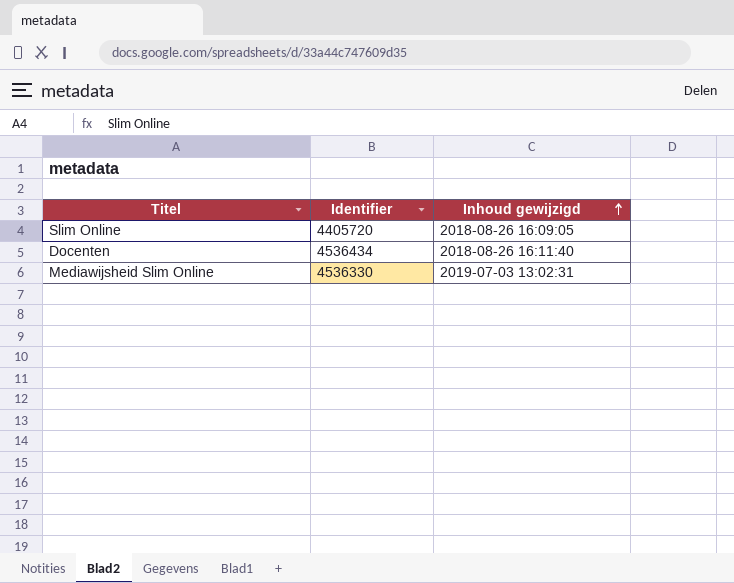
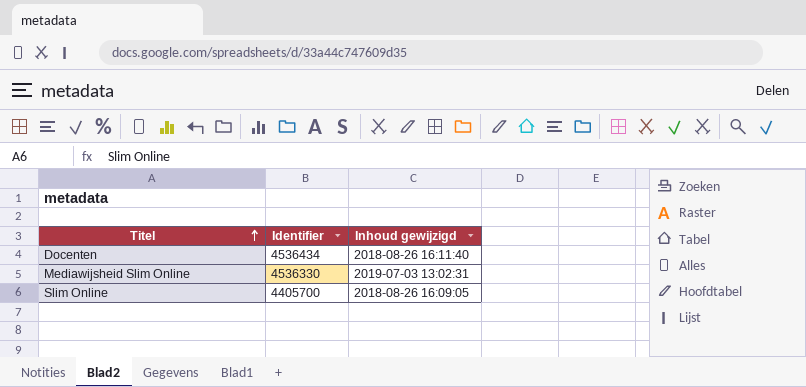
row order: Inhoud gewijzigd ascending -> Titel ascending
Slim Online | Identifier: 4405720 -> 4405700

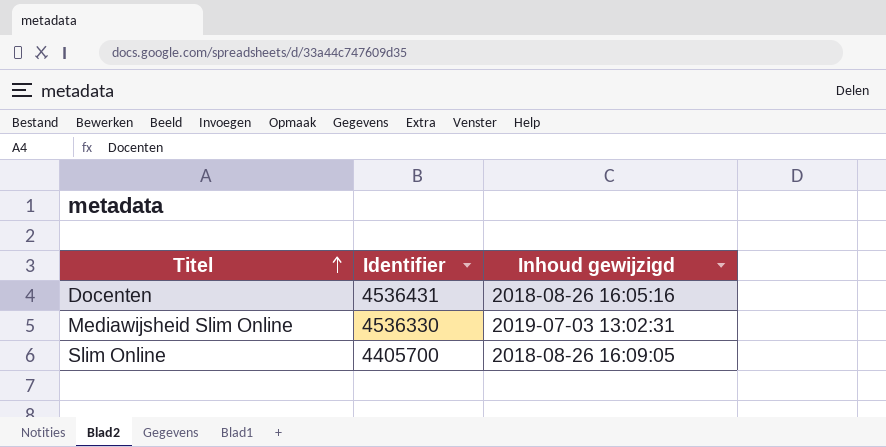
Docenten | Identifier: 4536434 -> 4536431
Docenten | Inhoud gewijzigd: 2018-08-26 16:11:40 -> 2018-08-26 16:05:16

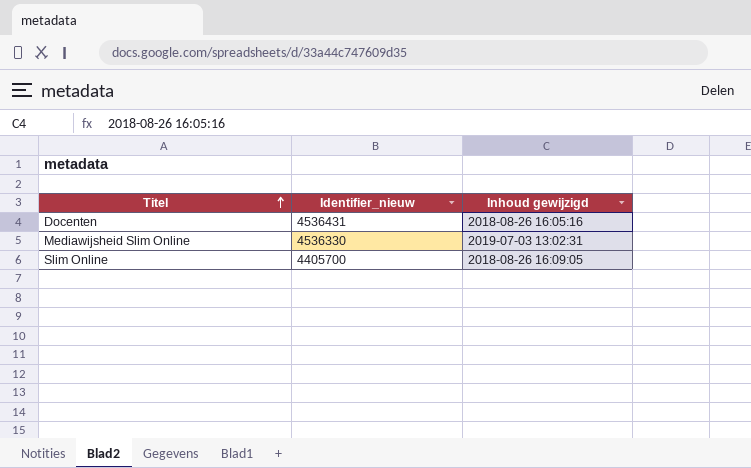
column name: Identifier -> Identifier_nieuw

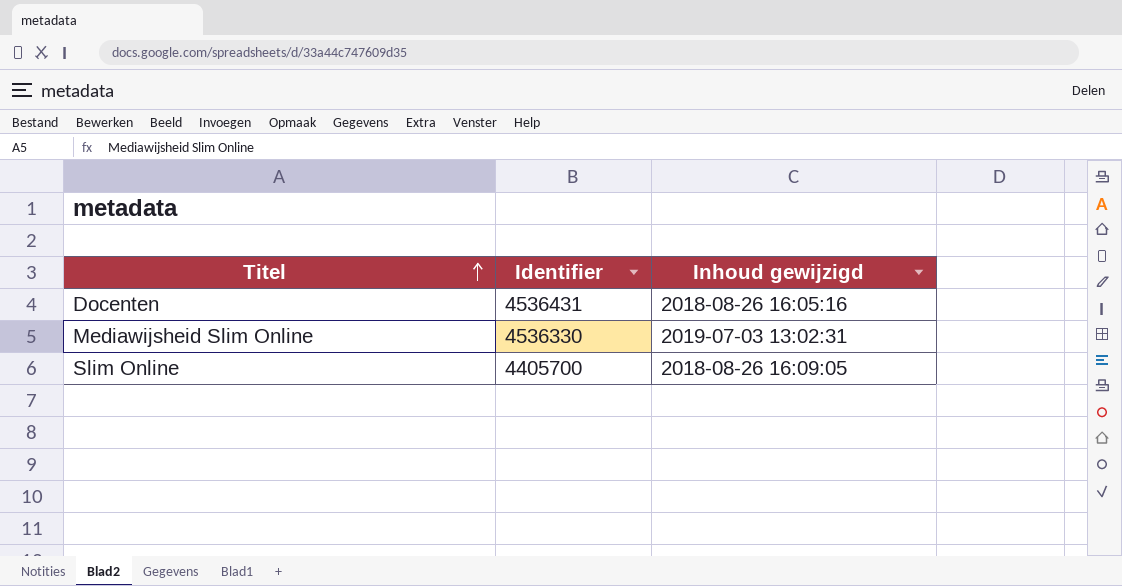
column name: Identifier_nieuw -> Identifier

